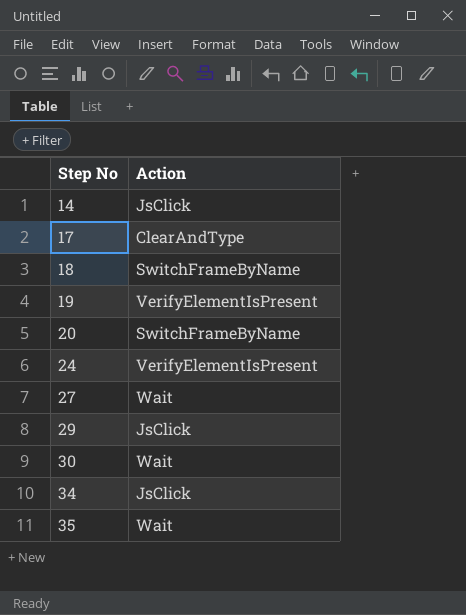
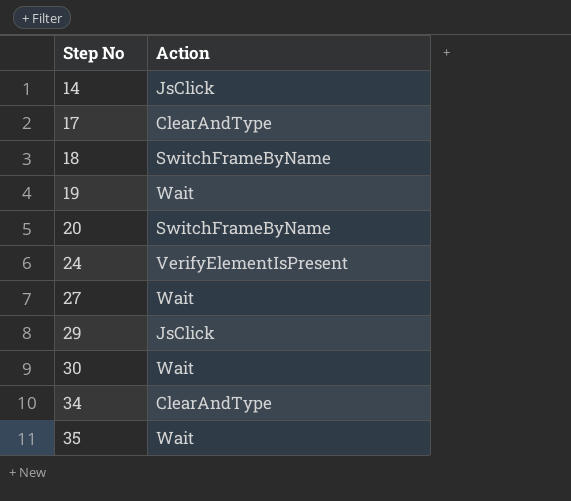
19 | Action: VerifyElementIsPresent -> Wait
34 | Action: JsClick -> ClearAndType

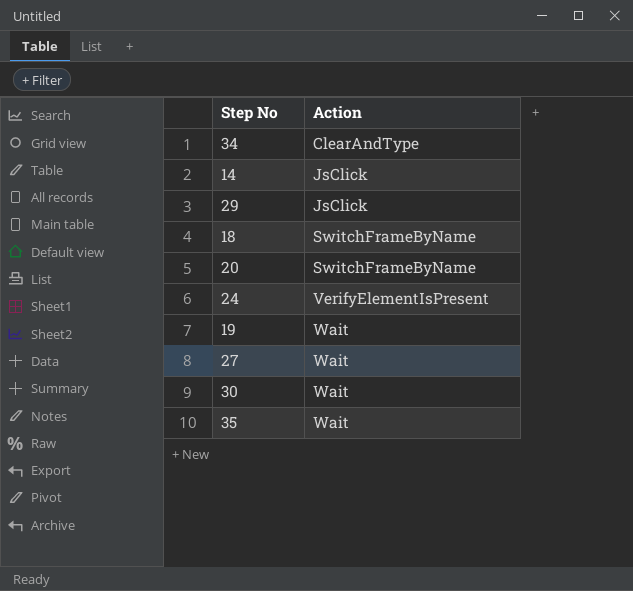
row order: Step No ascending -> Action ascending
row 17: ClearAndType -> none

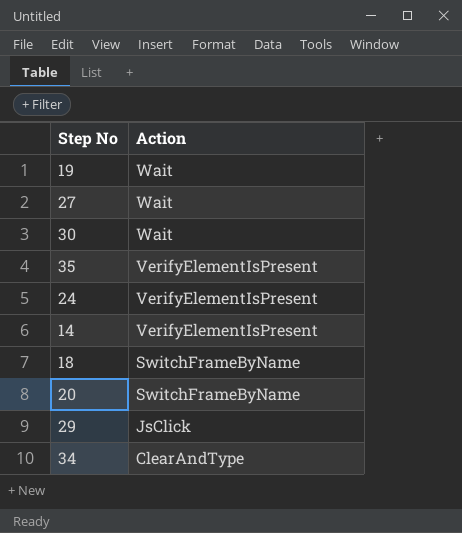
row order: Action ascending -> Action descending
35 | Action: Wait -> VerifyElementIsPresent
14 | Action: JsClick -> VerifyElementIsPresent

